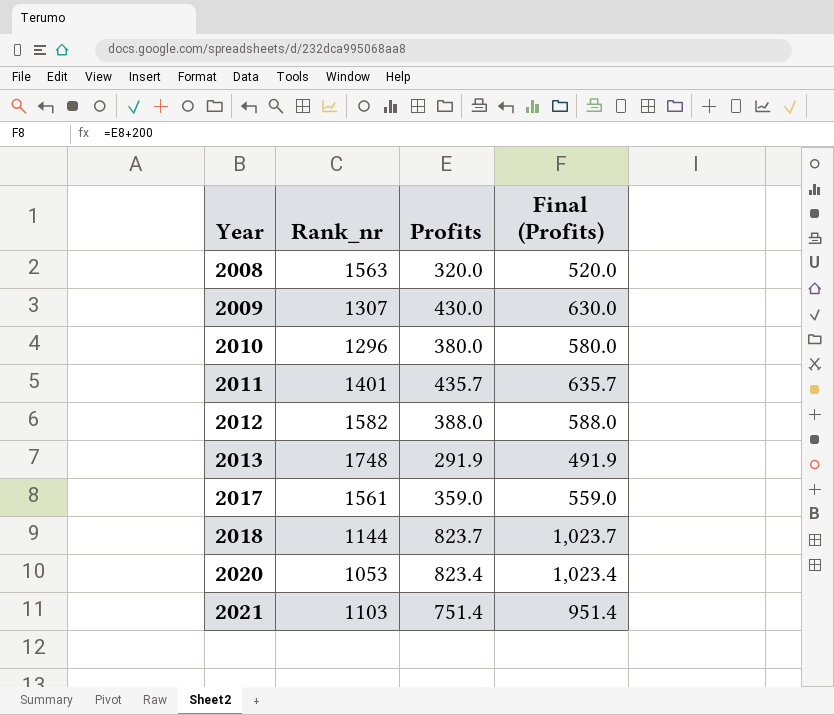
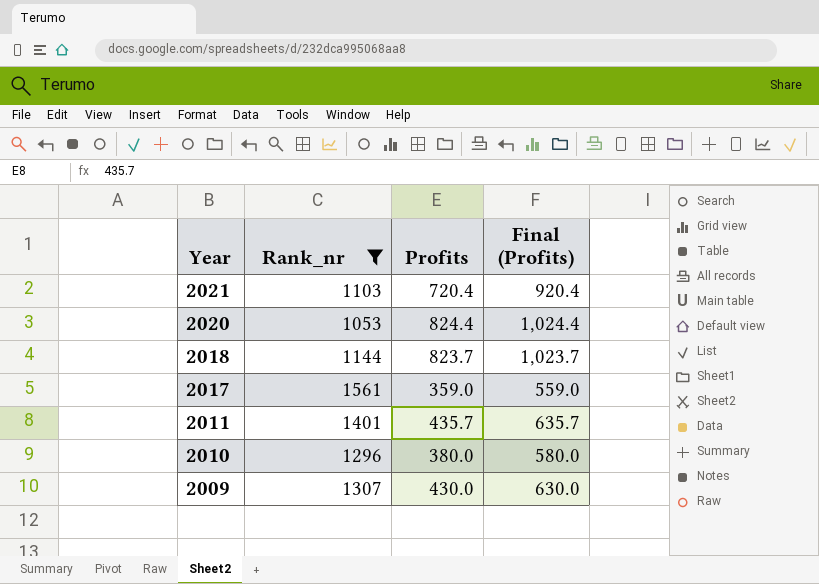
filter: none -> Rank_nr <= 1561
row order: Year ascending -> Year descending
2021 | Profits: 751.4 -> 720.4
2021 | Final (Profits): 951.4 -> 920.4
2020 | Profits: 823.4 -> 824.4
2020 | Final (Profits): 1,023.4 -> 1,024.4

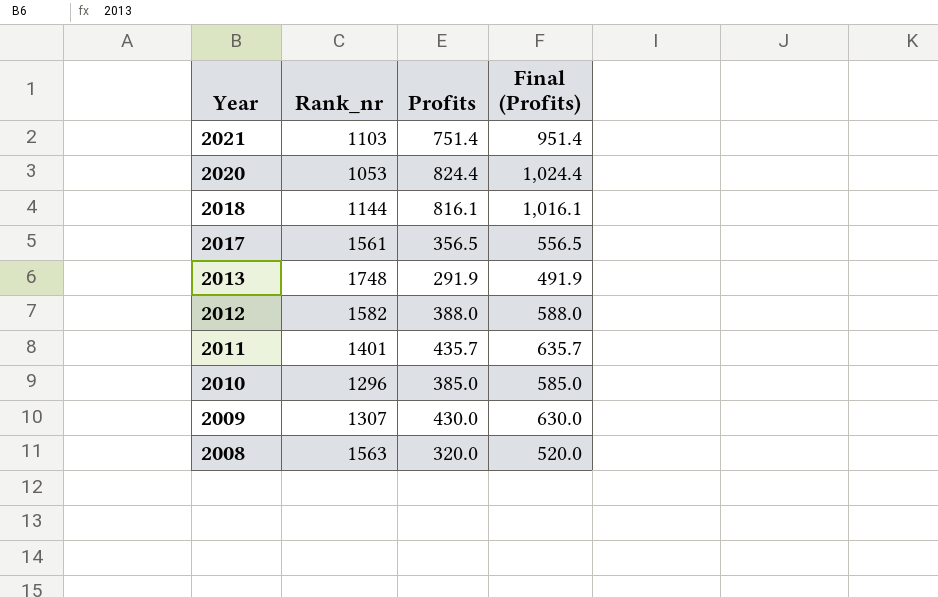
filter: Rank_nr <= 1561 -> none
2021 | Profits: 720.4 -> 751.4
2021 | Final (Profits): 920.4 -> 951.4
2018 | Profits: 823.7 -> 816.1
2018 | Final (Profits): 1,023.7 -> 1,016.1
2017 | Profits: 359.0 -> 356.5
2017 | Final (Profits): 559.0 -> 556.5
2010 | Profits: 380.0 -> 385.0
2010 | Final (Profits): 580.0 -> 585.0

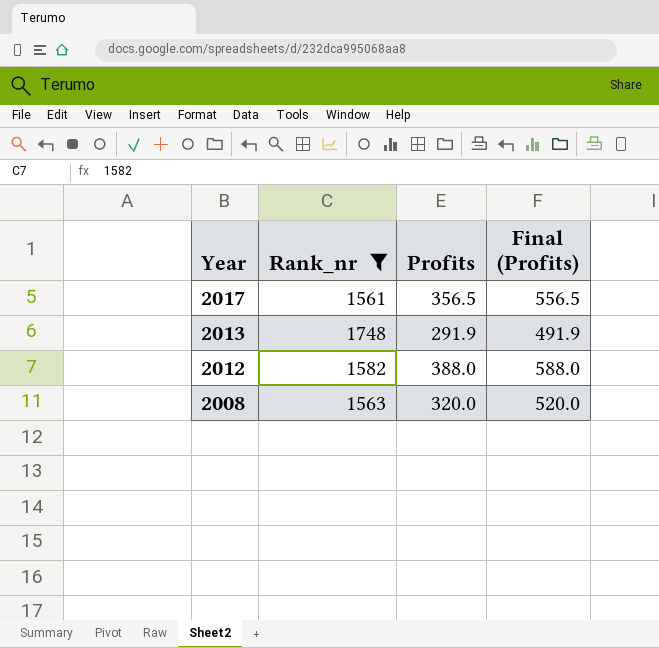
filter: none -> Rank_nr >= 1561

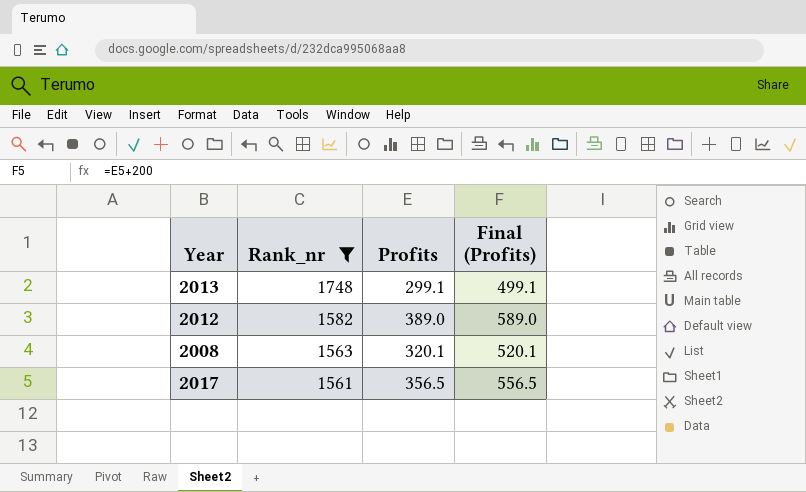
row order: Year descending -> Rank_nr descending
2013 | Profits: 291.9 -> 299.1
2013 | Final (Profits): 491.9 -> 499.1
2012 | Profits: 388.0 -> 389.0
2012 | Final (Profits): 588.0 -> 589.0
2008 | Profits: 320.0 -> 320.1
2008 | Final (Profits): 520.0 -> 520.1

